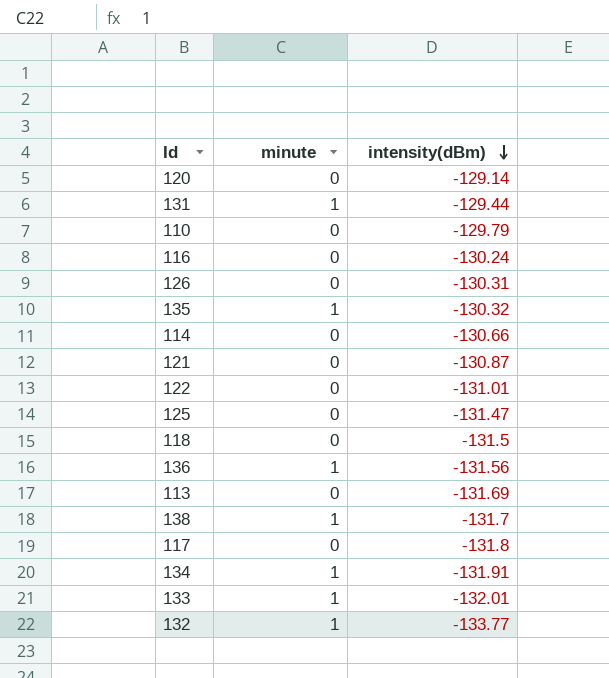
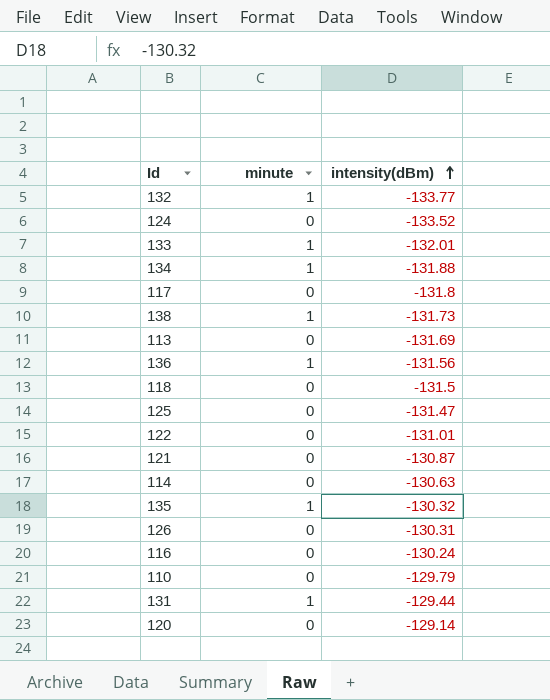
row order: intensity(dBm) descending -> intensity(dBm) ascending
row 124: none -> 0 | -133.52
134 | intensity(dBm): -131.91 -> -131.88
138 | intensity(dBm): -131.7 -> -131.73
114 | intensity(dBm): -130.66 -> -130.63

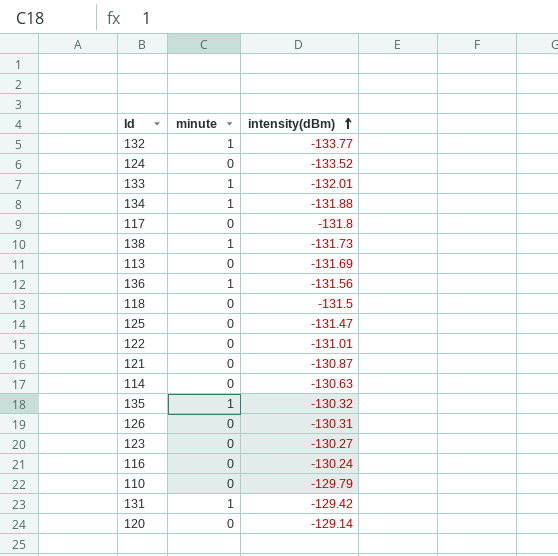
row 123: none -> 0 | -130.27
131 | intensity(dBm): -129.44 -> -129.42

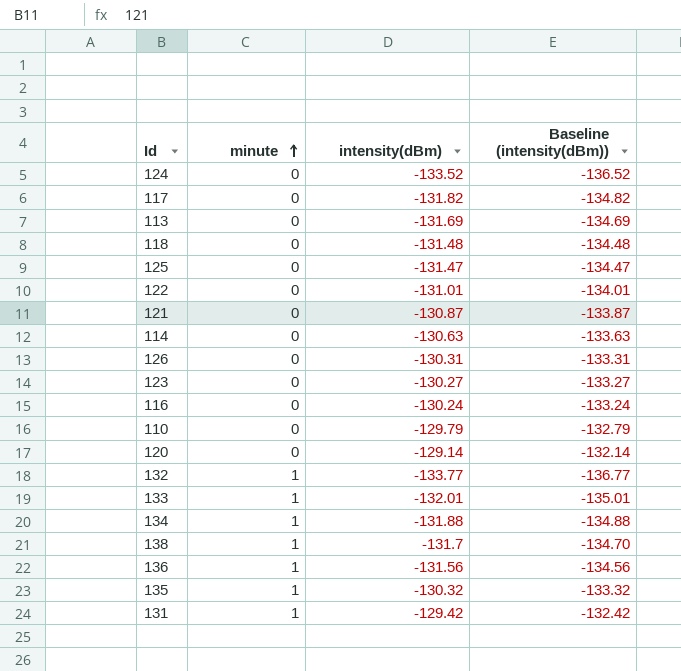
row order: intensity(dBm) ascending -> minute ascending
column Baseline (intensity(dBm)) | formula: none -> [intensity(dBm)] - 3
117 | intensity(dBm): -131.8 -> -131.82
118 | intensity(dBm): -131.5 -> -131.48
138 | intensity(dBm): -131.73 -> -131.7

